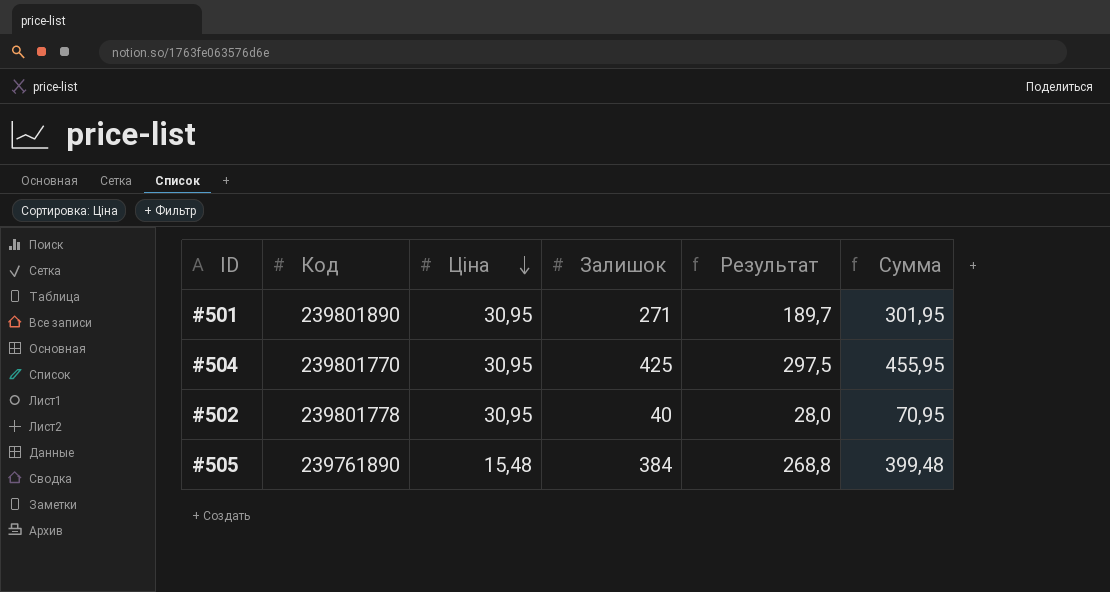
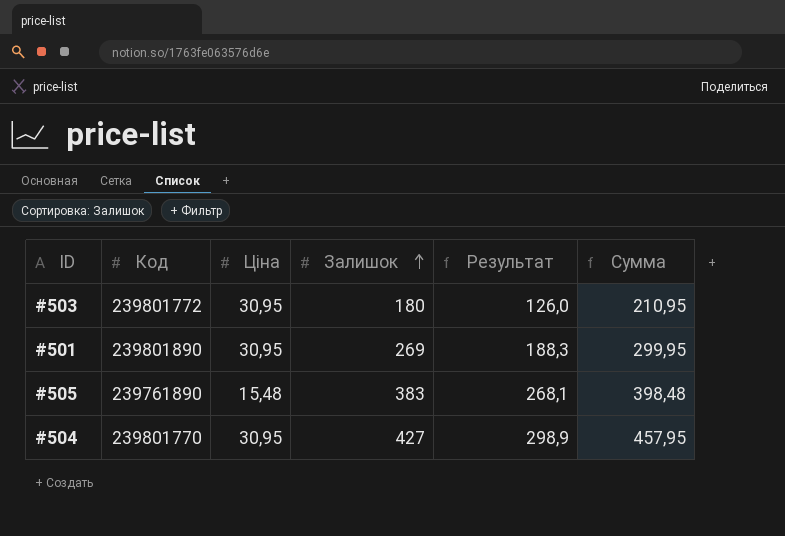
row order: Ціна descending -> Залишок ascending
row #502: 239801778 | 30,95 | 40 | 28,0 | 70,95 -> none
row #503: none -> 239801772 | 30,95 | 180 | 126,0 | 210,95
#501 | Залишок: 271 -> 269
#501 | Результат: 189,7 -> 188,3
#501 | Сумма: 301,95 -> 299,95
#505 | Залишок: 384 -> 383
#505 | Результат: 268,8 -> 268,1
#505 | Сумма: 399,48 -> 398,48
#504 | Залишок: 425 -> 427
#504 | Результат: 297,5 -> 298,9
#504 | Сумма: 455,95 -> 457,95

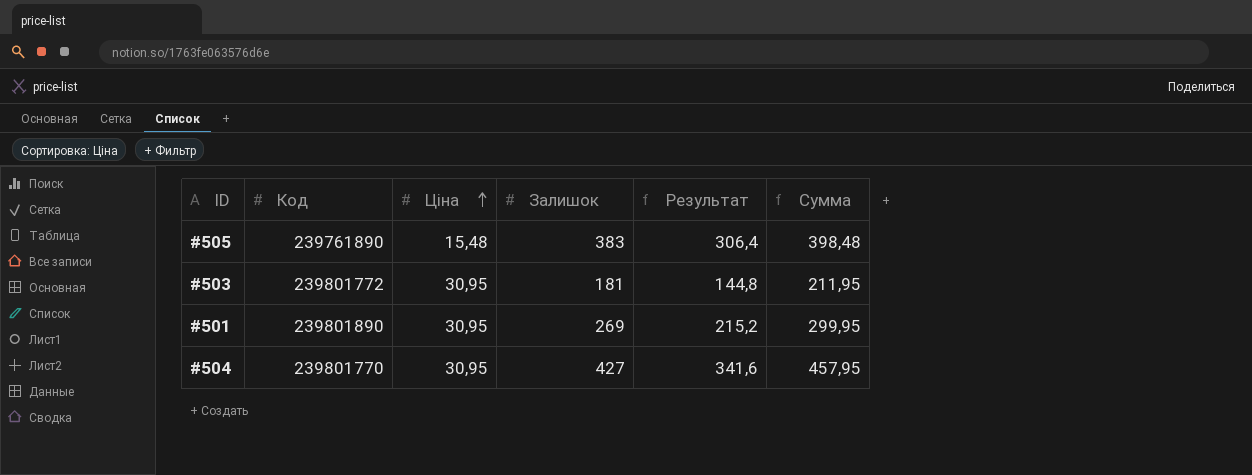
row order: Залишок ascending -> Ціна ascending
column Результат | formula: [Залишок] * 0,7 -> [Залишок] * 0,8
#503 | Залишок: 180 -> 181
#503 | Сумма: 210,95 -> 211,95

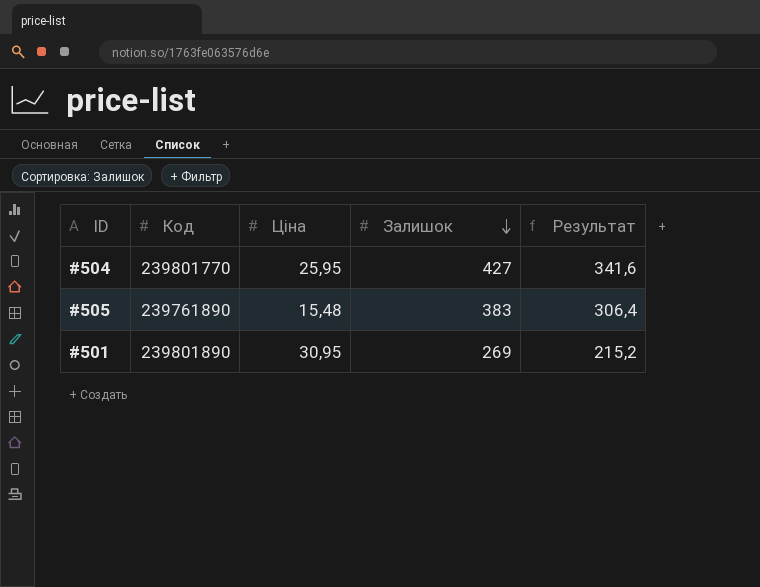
row order: Ціна ascending -> Залишок descending
column Сумма | formula: [Ціна] + [Залишок] -> none
row #503: 239801772 | 30,95 | 181 | 144,8 | 211,95 -> none
#504 | Ціна: 30,95 -> 25,95

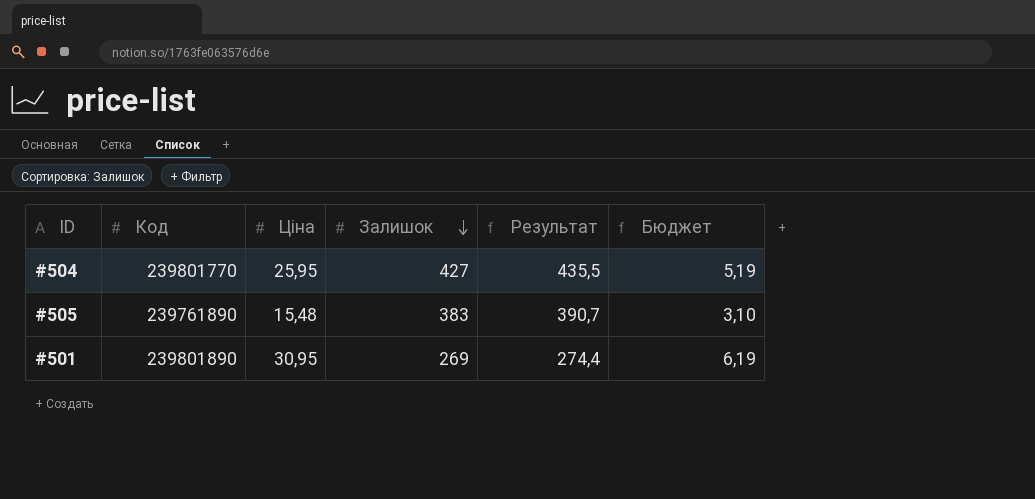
column Результат | formula: [Залишок] * 0,8 -> [Залишок] * 1,02
column Бюджет | formula: none -> [Ціна] * 0,2

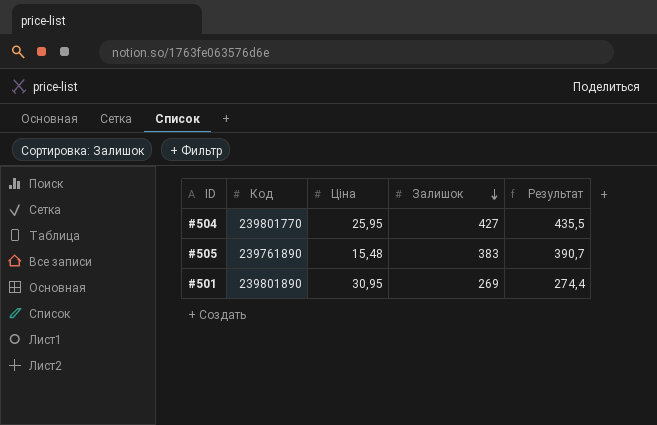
column Бюджет | formula: [Ціна] * 0,2 -> none

